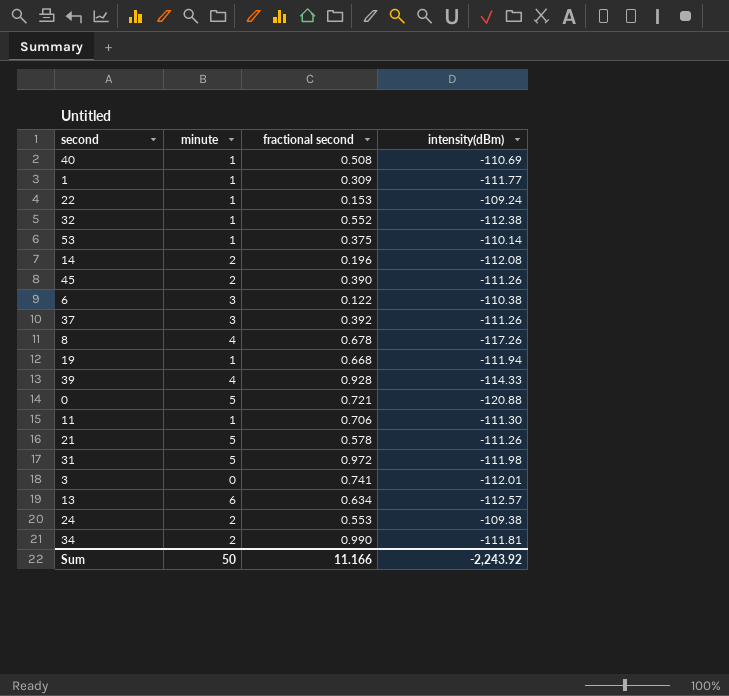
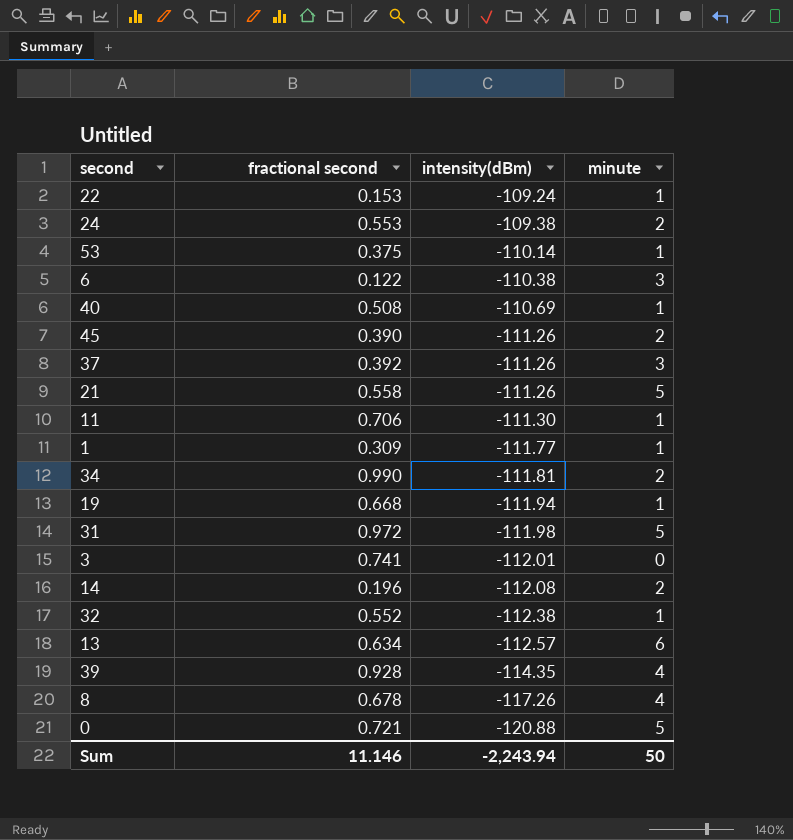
row order: none -> intensity(dBm) descending
column minute | position: 2 -> 4
21 | fractional second: 0.578 -> 0.558
39 | intensity(dBm): -114.33 -> -114.35
Sum | fractional second: 11.166 -> 11.146
Sum | intensity(dBm): -2,243.92 -> -2,243.94

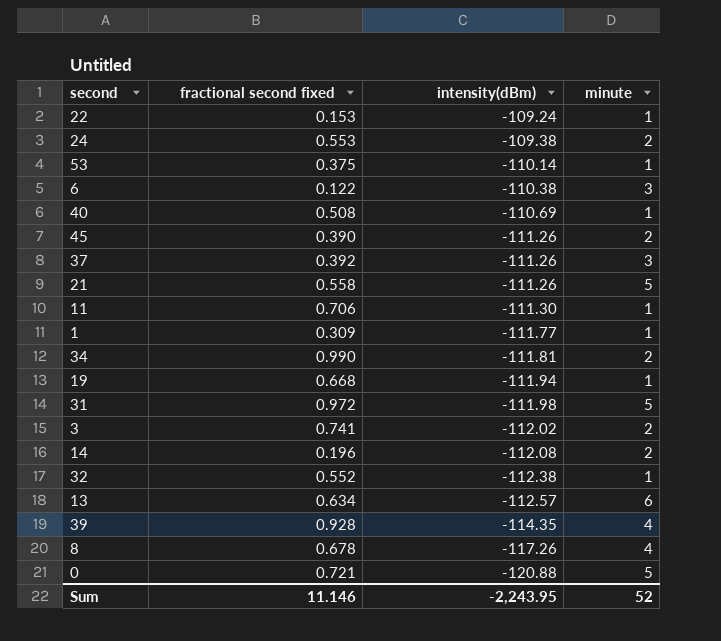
column name: fractional second -> fractional second fixed
3 | intensity(dBm): -112.01 -> -112.02
3 | minute: 0 -> 2
Sum | intensity(dBm): -2,243.94 -> -2,243.95
Sum | minute: 50 -> 52

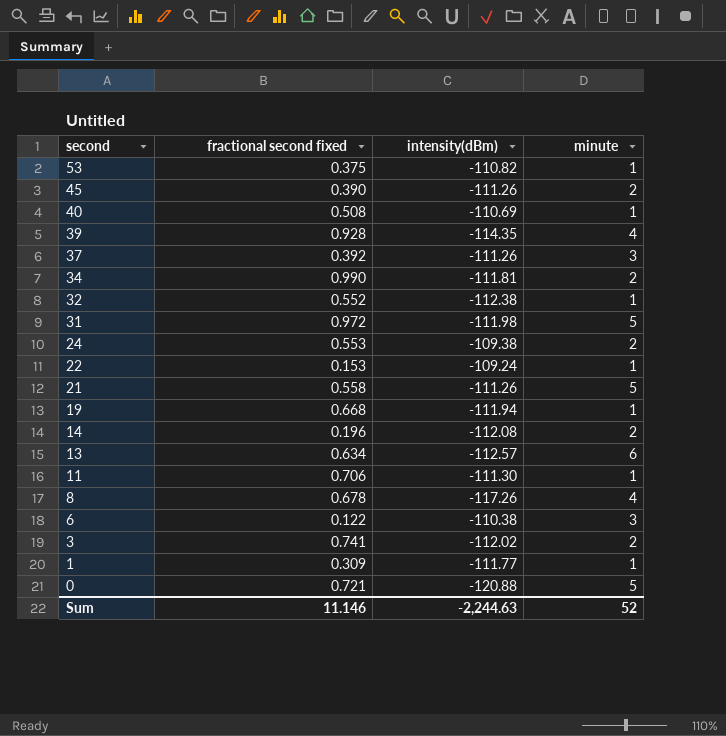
row order: intensity(dBm) descending -> second descending
53 | intensity(dBm): -110.14 -> -110.82
Sum | intensity(dBm): -2,243.95 -> -2,244.63

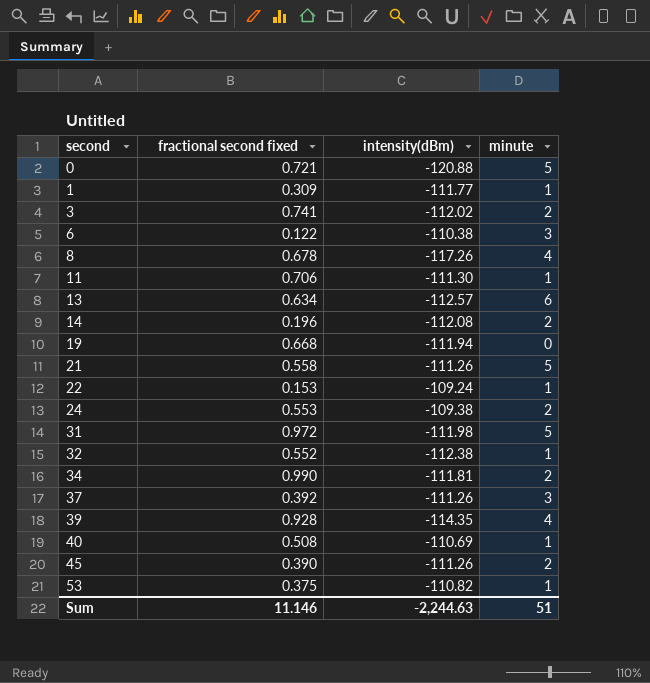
row order: second descending -> second ascending
19 | minute: 1 -> 0
Sum | minute: 52 -> 51

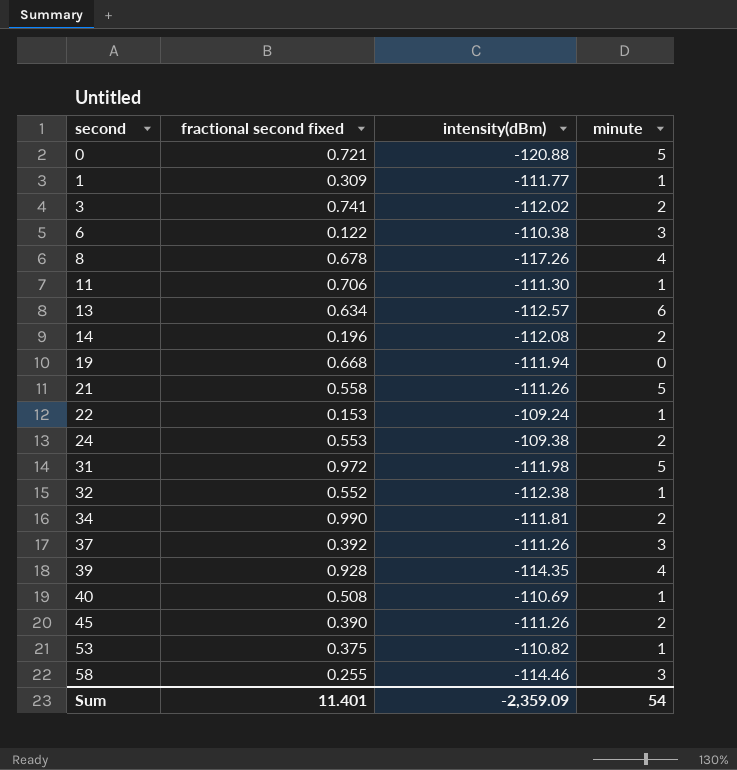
row 58: none -> 0.255 | -114.46 | 3
Sum | fractional second fixed: 11.146 -> 11.401
Sum | intensity(dBm): -2,244.63 -> -2,359.09
Sum | minute: 51 -> 54

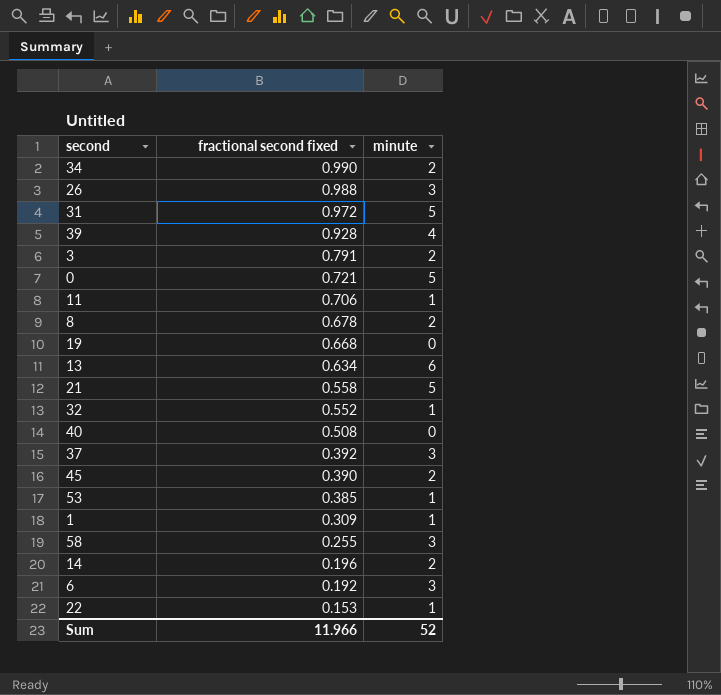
row order: second ascending -> fractional second fixed descending
column intensity(dBm) | position: 3 -> none
row 24: 0.553 | -109.38 | 2 -> none
row 26: none -> 0.988 | 3
3 | fractional second fixed: 0.741 -> 0.791
8 | minute: 4 -> 2
40 | minute: 1 -> 0
53 | fractional second fixed: 0.375 -> 0.385
6 | fractional second fixed: 0.122 -> 0.192
Sum | fractional second fixed: 11.401 -> 11.966
Sum | minute: 54 -> 52

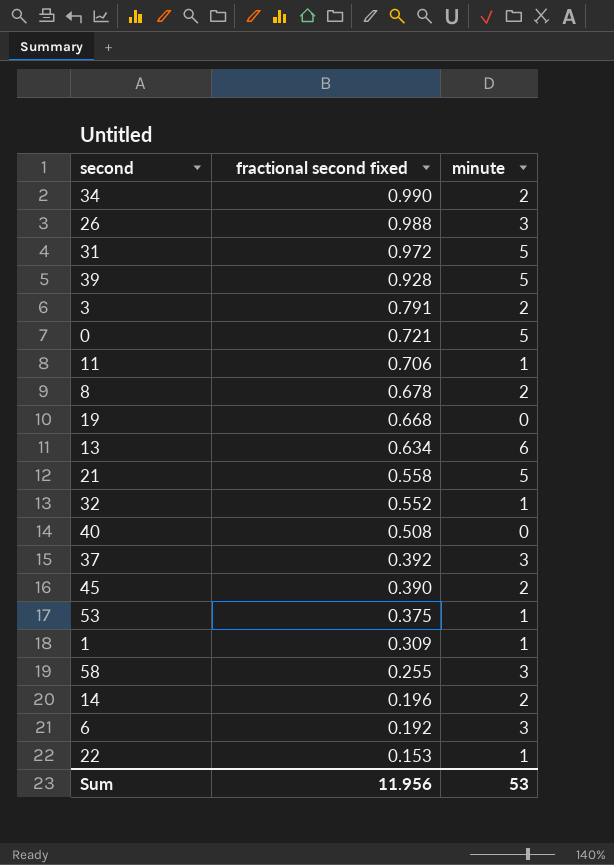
39 | minute: 4 -> 5
53 | fractional second fixed: 0.385 -> 0.375
Sum | fractional second fixed: 11.966 -> 11.956
Sum | minute: 52 -> 53

